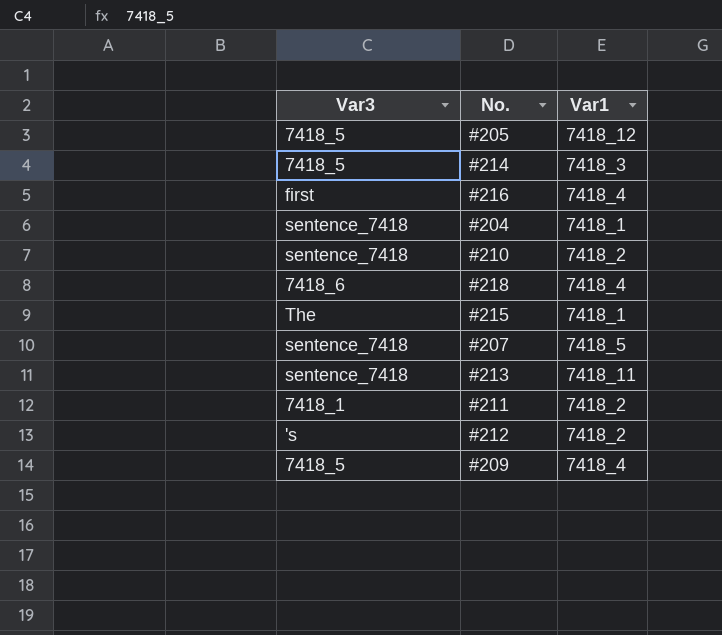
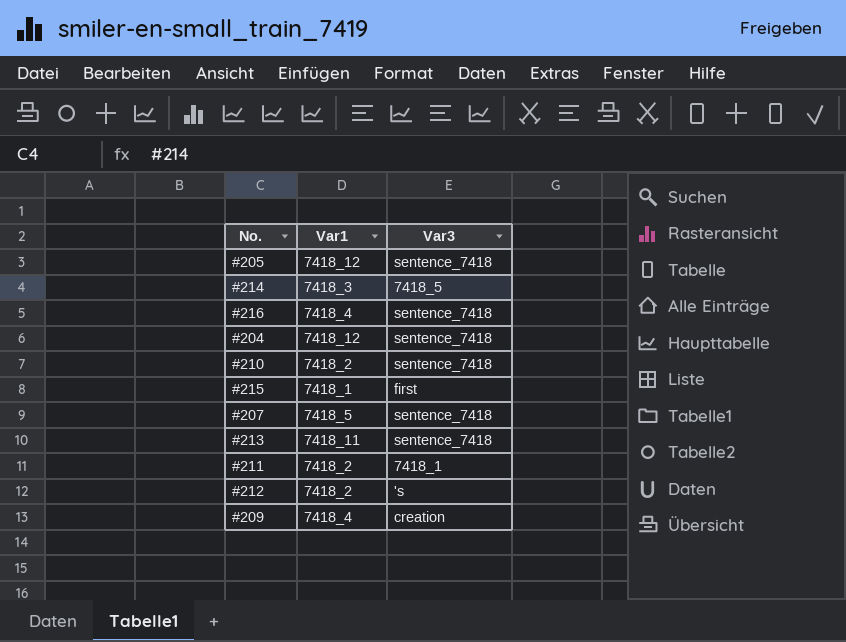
column Var3 | position: 1 -> 3
row #218: 7418_6 | 7418_4 -> none
#205 | Var3: 7418_5 -> sentence_7418
#216 | Var3: first -> sentence_7418
#204 | Var1: 7418_1 -> 7418_12
#215 | Var3: The -> first
#209 | Var3: 7418_5 -> creation

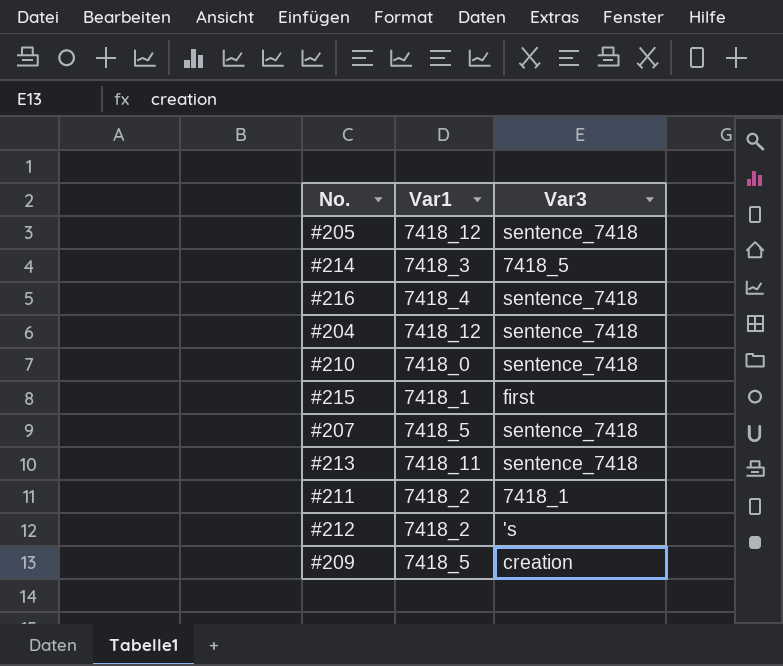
#210 | Var1: 7418_2 -> 7418_0
#209 | Var1: 7418_4 -> 7418_5

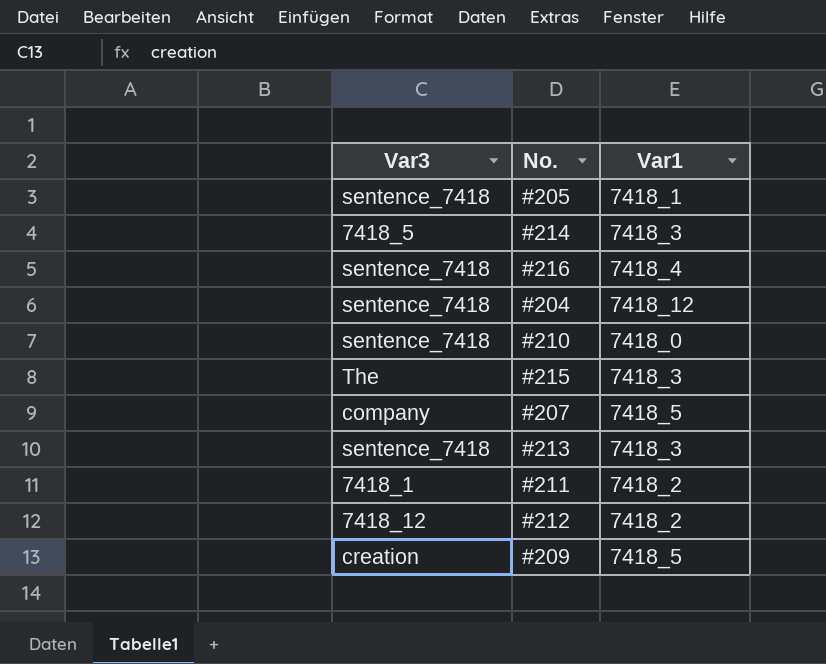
column Var3 | position: 3 -> 1
#205 | Var1: 7418_12 -> 7418_1
#215 | Var3: first -> The
#215 | Var1: 7418_1 -> 7418_3
#207 | Var3: sentence_7418 -> company
#213 | Var1: 7418_11 -> 7418_3
#212 | Var3: 's -> 7418_12

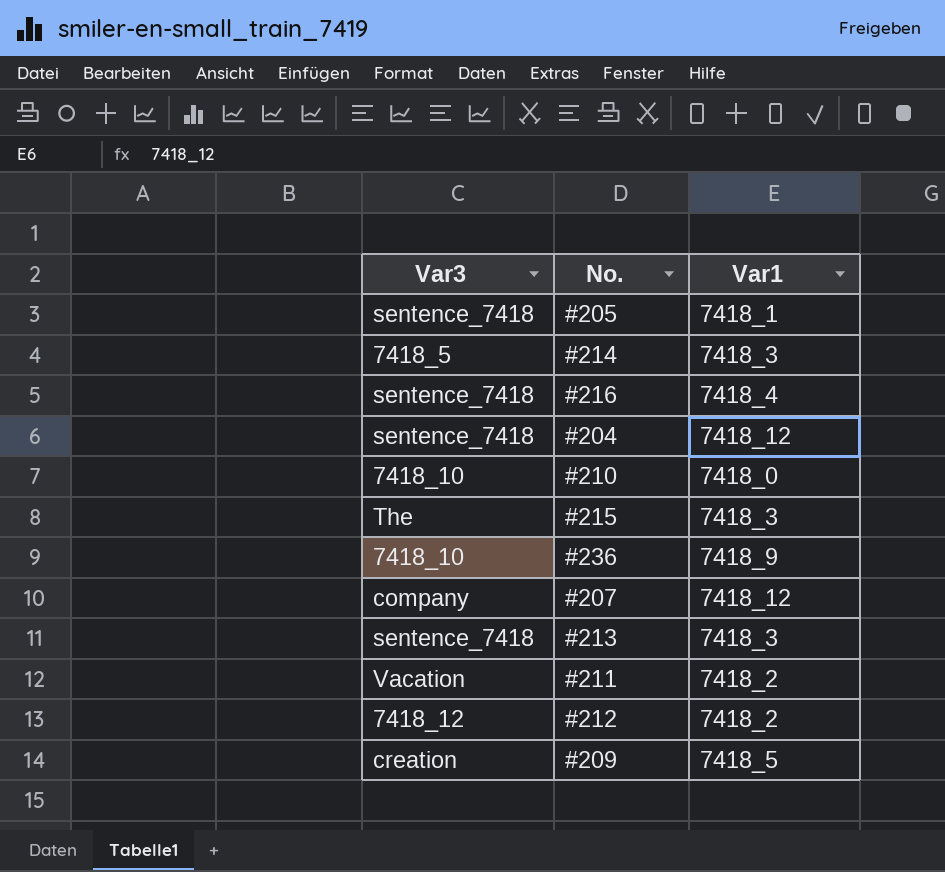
#210 | Var3: sentence_7418 -> 7418_10
row #236: none -> 7418_10 | 7418_9
#207 | Var1: 7418_5 -> 7418_12
#211 | Var3: 7418_1 -> Vacation

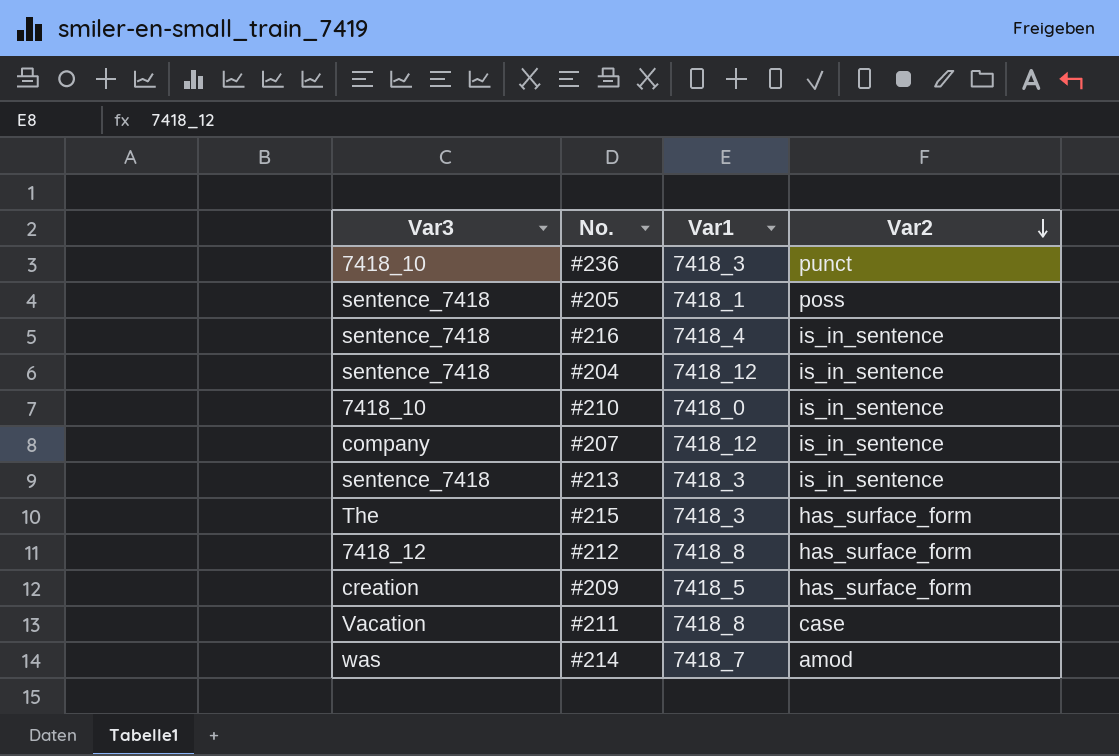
row order: none -> Var2 descending
column Var2 | position: none -> 4
#236 | Var1: 7418_9 -> 7418_3
#212 | Var1: 7418_2 -> 7418_8
#211 | Var1: 7418_2 -> 7418_8
#214 | Var3: 7418_5 -> was
#214 | Var1: 7418_3 -> 7418_7

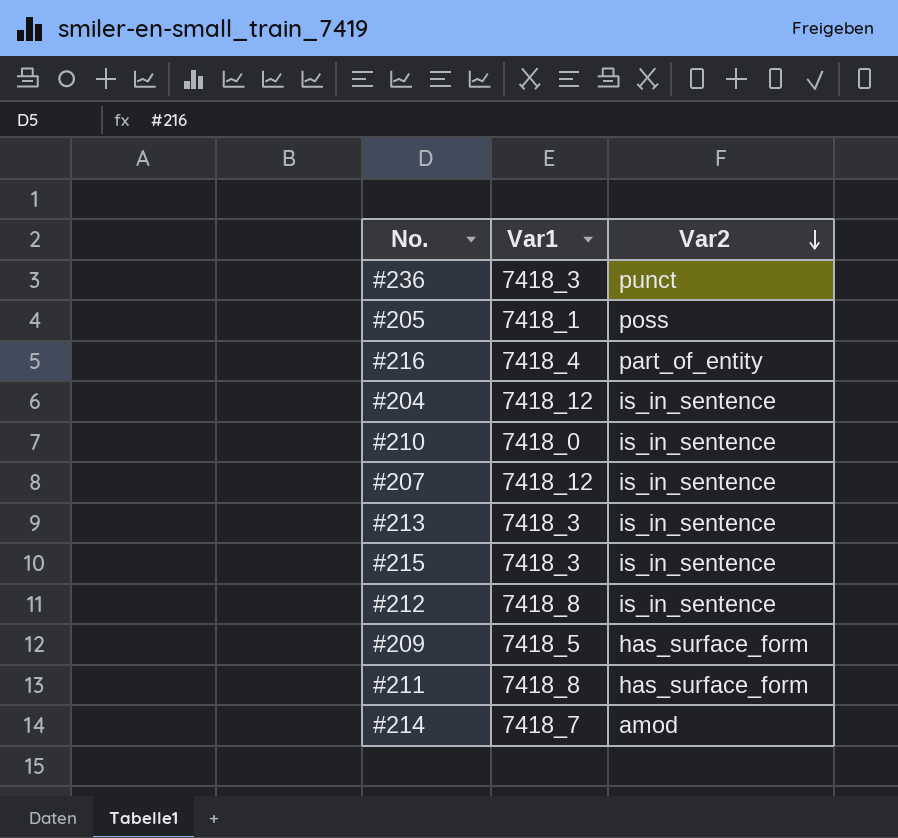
column Var3 | position: 1 -> none
#216 | Var2: is_in_sentence -> part_of_entity
#215 | Var2: has_surface_form -> is_in_sentence
#212 | Var2: has_surface_form -> is_in_sentence
#211 | Var2: case -> has_surface_form

